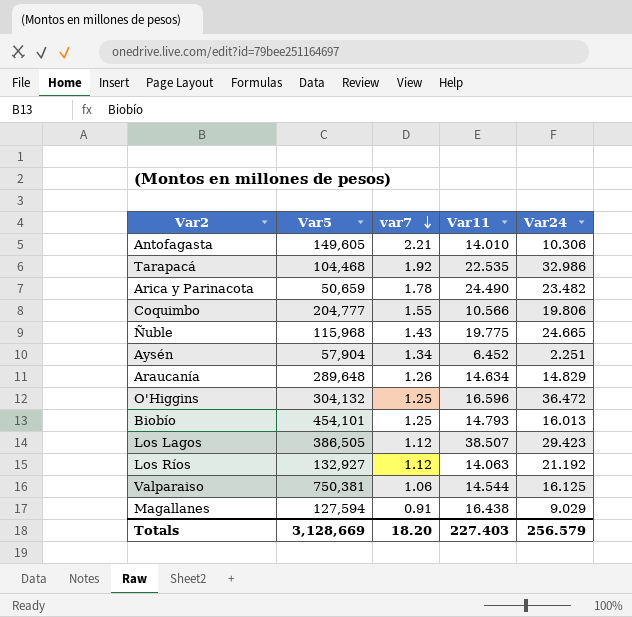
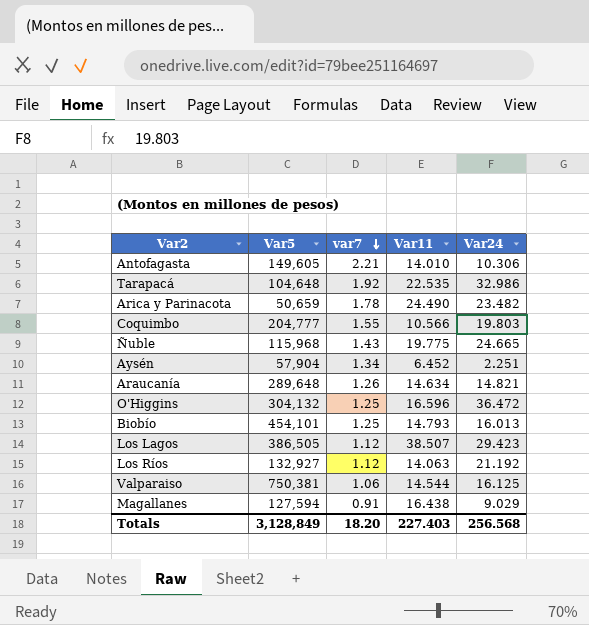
Tarapacá | Var5: 104,468 -> 104,648
Coquimbo | Var24: 19.806 -> 19.803
Araucanía | Var24: 14.829 -> 14.821
Totals | Var5: 3,128,669 -> 3,128,849
Totals | Var24: 256.579 -> 256.568

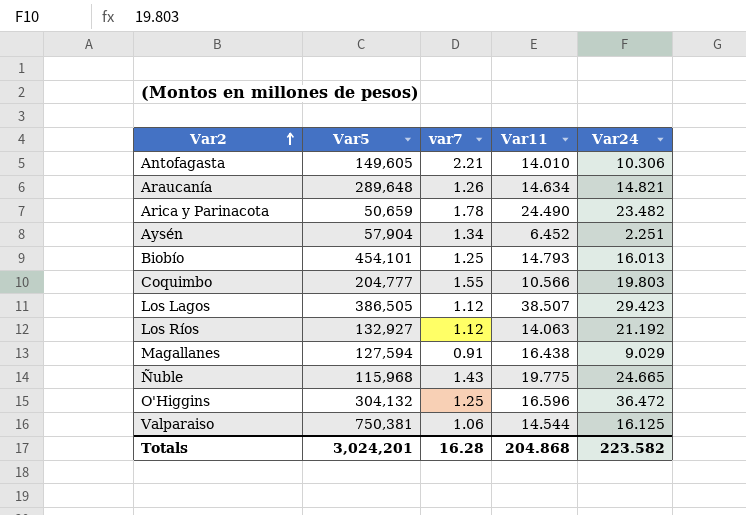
row order: var7 descending -> Var2 ascending
row Tarapacá: 104,648 | 1.92 | 22.535 | 32.986 -> none
Totals | Var5: 3,128,849 -> 3,024,201
Totals | var7: 18.20 -> 16.28
Totals | Var11: 227.403 -> 204.868
Totals | Var24: 256.568 -> 223.582

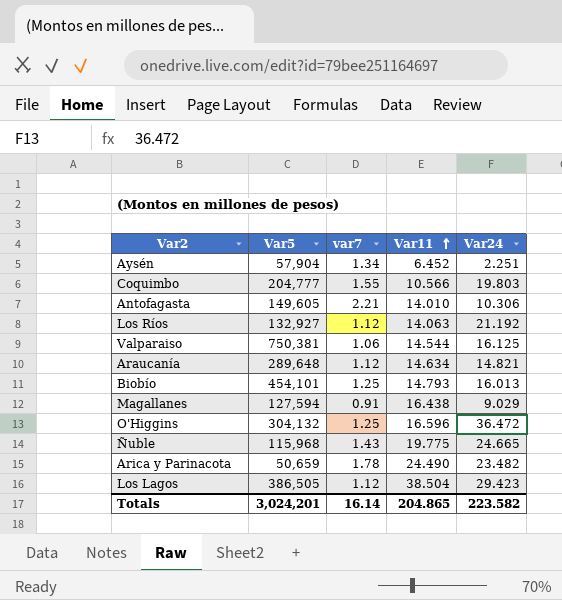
row order: Var2 ascending -> Var11 ascending
Araucanía | var7: 1.26 -> 1.12
Los Lagos | Var11: 38.507 -> 38.504
Totals | var7: 16.28 -> 16.14
Totals | Var11: 204.868 -> 204.865

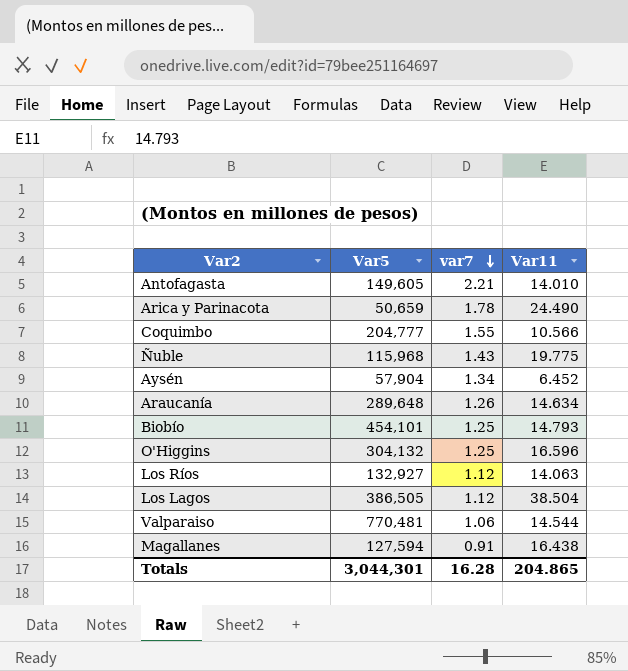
row order: Var11 ascending -> var7 descending
column Var24 | position: 5 -> none
Araucanía | var7: 1.12 -> 1.26
Valparaiso | Var5: 750,381 -> 770,481
Totals | Var5: 3,024,201 -> 3,044,301
Totals | var7: 16.14 -> 16.28

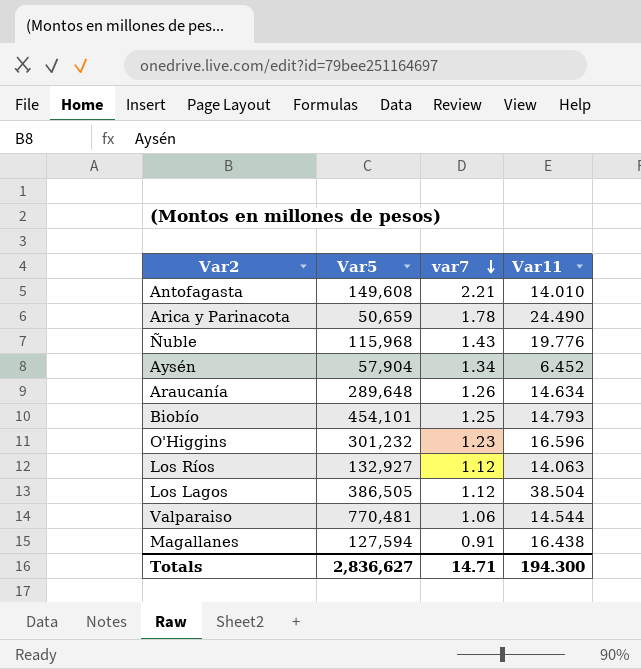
row Coquimbo: 204,777 | 1.55 | 10.566 -> none
Antofagasta | Var5: 149,605 -> 149,608
Ñuble | Var11: 19.775 -> 19.776
O'Higgins | Var5: 304,132 -> 301,232
O'Higgins | var7: 1.25 -> 1.23
Totals | Var5: 3,044,301 -> 2,836,627
Totals | var7: 16.28 -> 14.71
Totals | Var11: 204.865 -> 194.300

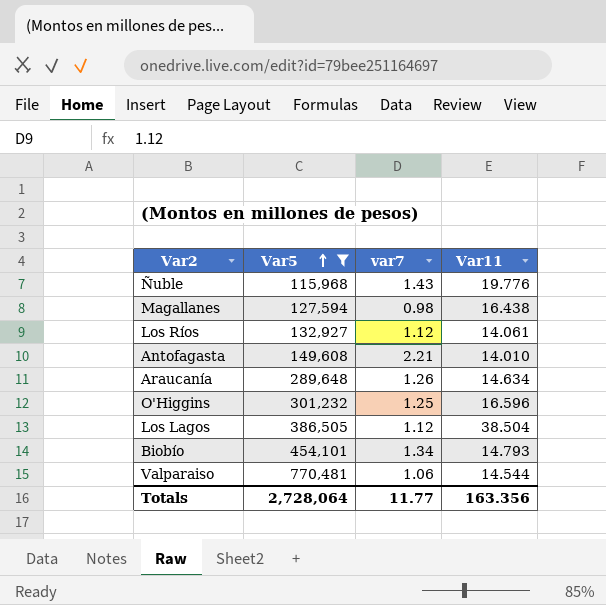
filter: none -> Var5 >= 115,968
row order: var7 descending -> Var5 ascending
Magallanes | var7: 0.91 -> 0.98
Los Ríos | Var11: 14.063 -> 14.061
O'Higgins | var7: 1.23 -> 1.25
Biobío | var7: 1.25 -> 1.34
Totals | Var5: 2,836,627 -> 2,728,064
Totals | var7: 14.71 -> 11.77
Totals | Var11: 194.300 -> 163.356

